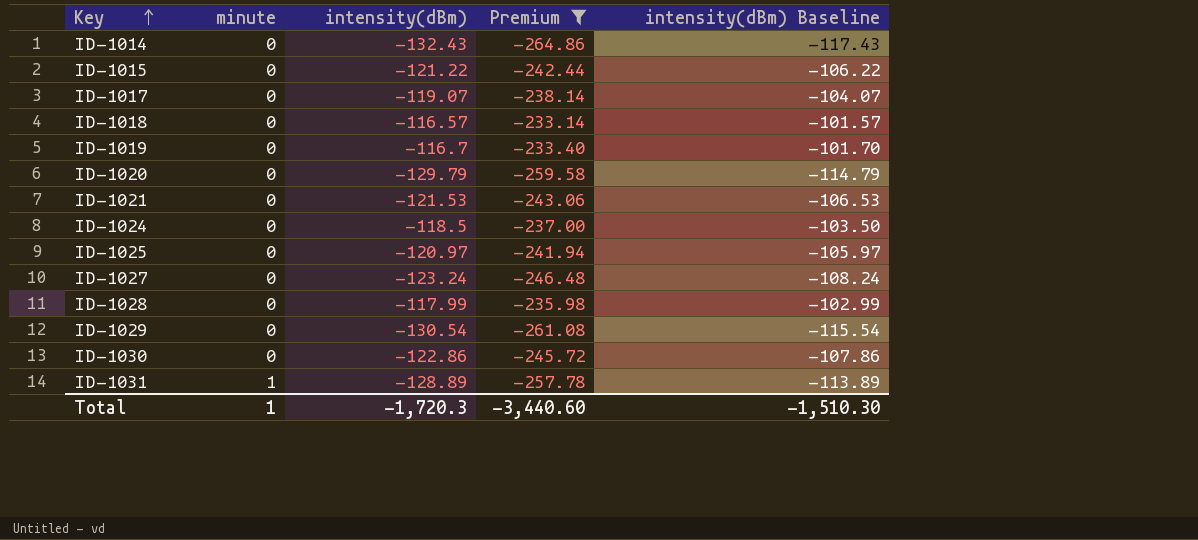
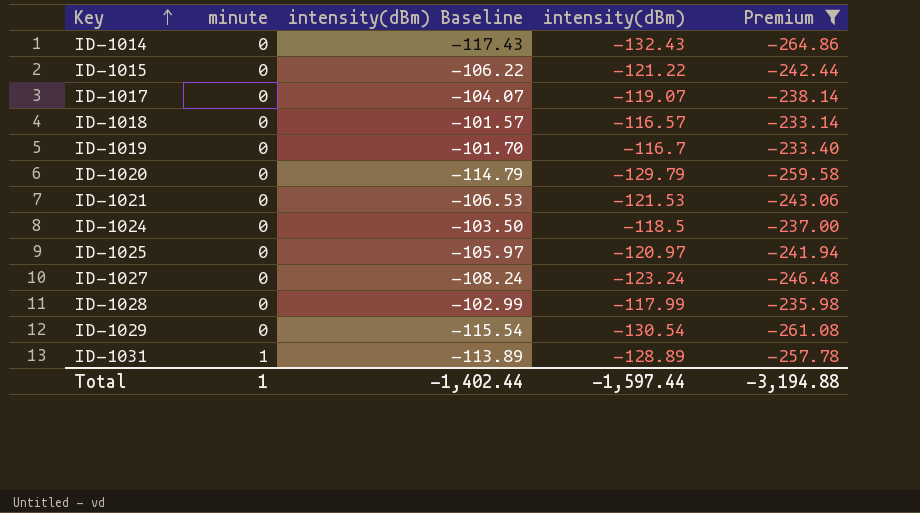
column intensity(dBm) Baseline | position: 5 -> 3
row ID-1030: 0 | -122.86 | -245.72 | -107.86 -> none
Total | intensity(dBm) Baseline: -1,510.30 -> -1,402.44
Total | intensity(dBm): -1,720.3 -> -1,597.44
Total | Premium: -3,440.60 -> -3,194.88

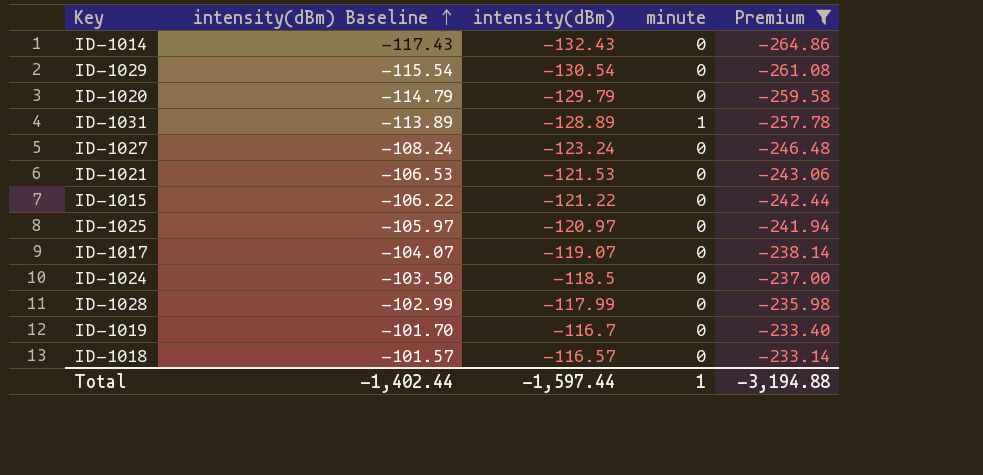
row order: Key ascending -> intensity(dBm) Baseline ascending
column minute | position: 2 -> 4

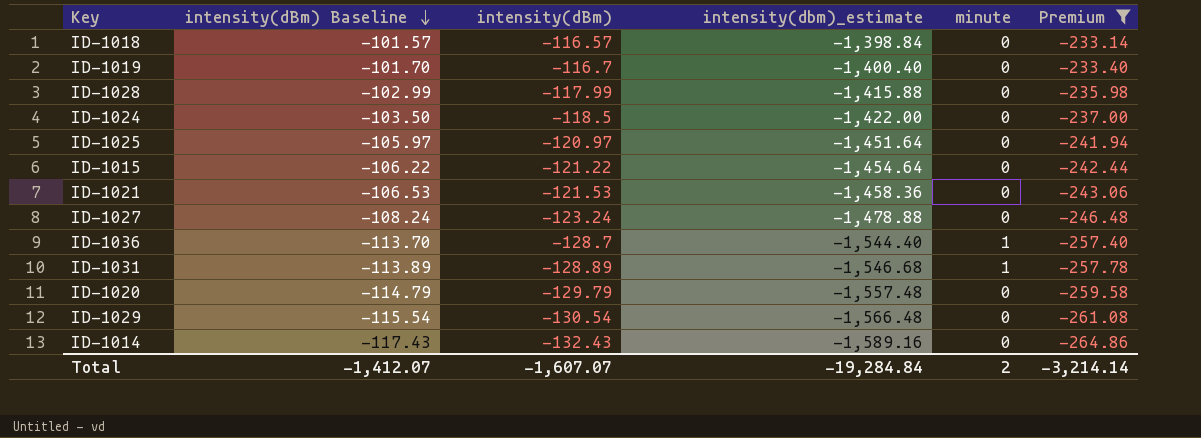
row order: intensity(dBm) Baseline ascending -> intensity(dBm) Baseline descending
column intensity(dbm)_estimate | formula: none -> [intensity(dBm)] * 12
row ID-1017: -104.07 | -119.07 | 0 | -238.14 -> none
row ID-1036: none -> -113.70 | -128.7 | -1,544.40 | 1 | -257.40
Total | intensity(dBm) Baseline: -1,402.44 -> -1,412.07
Total | intensity(dBm): -1,597.44 -> -1,607.07
Total | minute: 1 -> 2
Total | Premium: -3,194.88 -> -3,214.14

